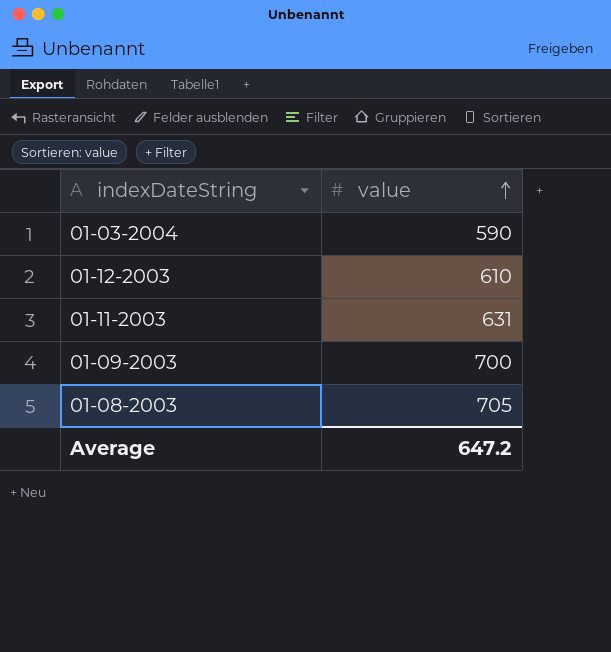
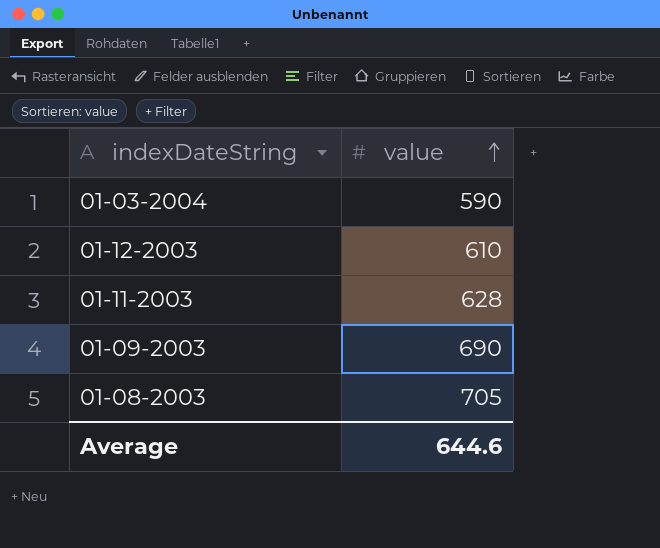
01-11-2003 | value: 631 -> 628
01-09-2003 | value: 700 -> 690
Average | value: 647.2 -> 644.6

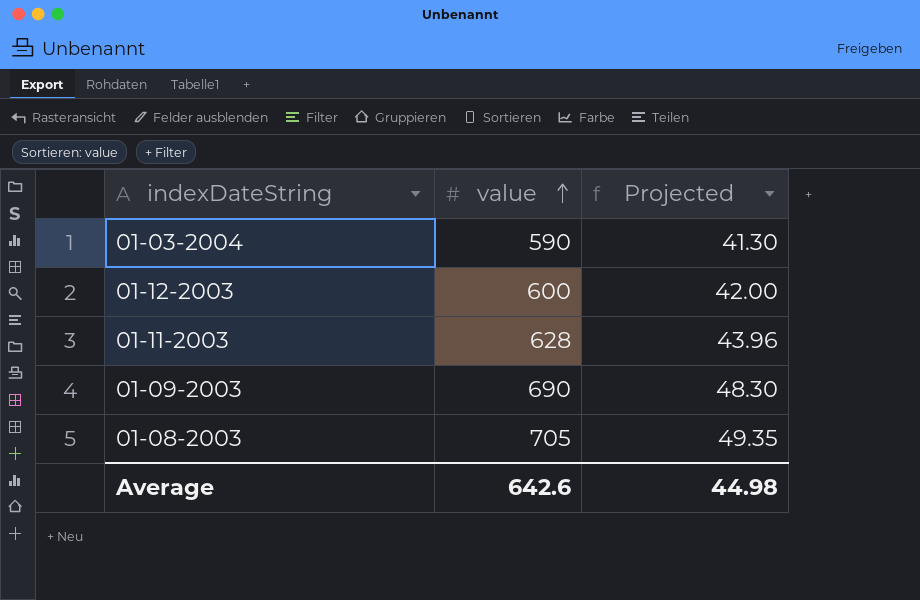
column Projected | formula: none -> [value] * 0.07
01-12-2003 | value: 610 -> 600
Average | value: 644.6 -> 642.6

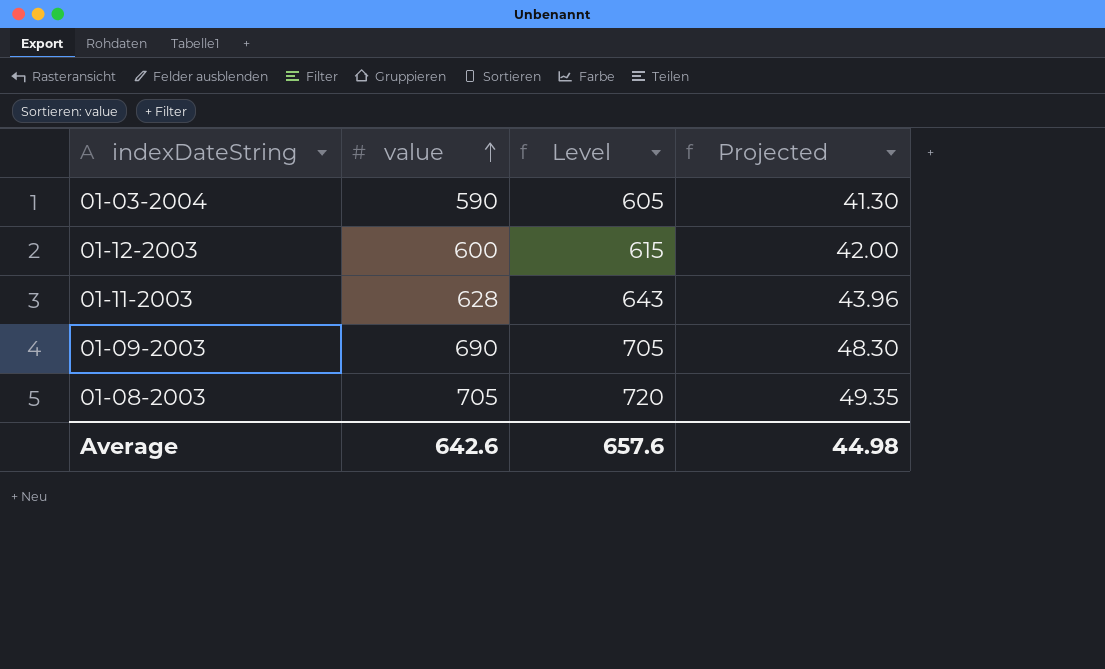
column Level | formula: none -> [value] + 15

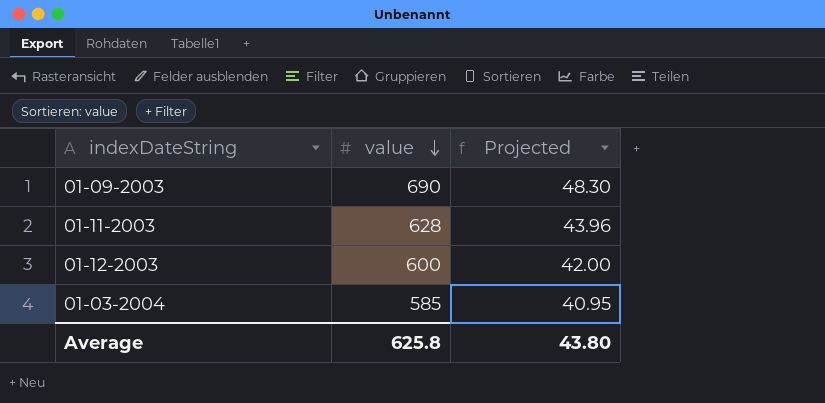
row order: value ascending -> value descending
column Level | formula: [value] + 15 -> none
row 01-08-2003: 705 | 720 | 49.35 -> none
01-03-2004 | value: 590 -> 585
01-03-2004 | Projected: 41.30 -> 40.95
Average | value: 642.6 -> 625.8
Average | Projected: 44.98 -> 43.80

